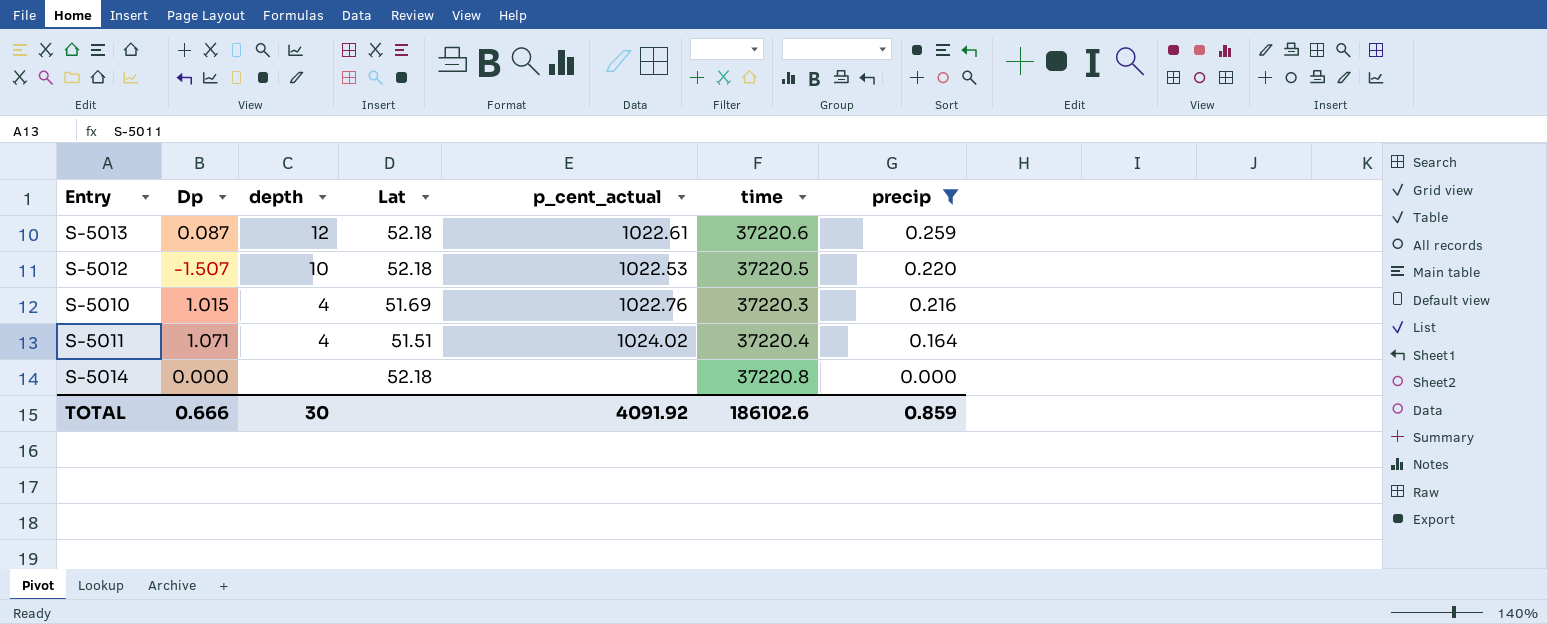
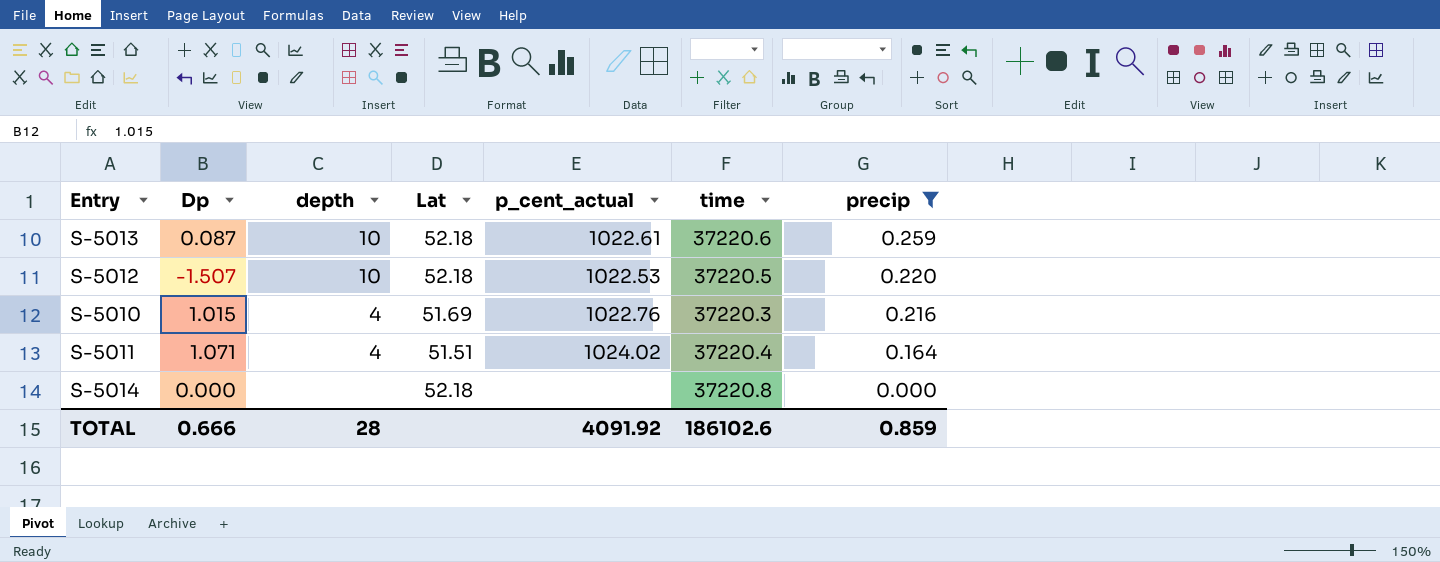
S-5013 | depth: 12 -> 10
TOTAL | depth: 30 -> 28

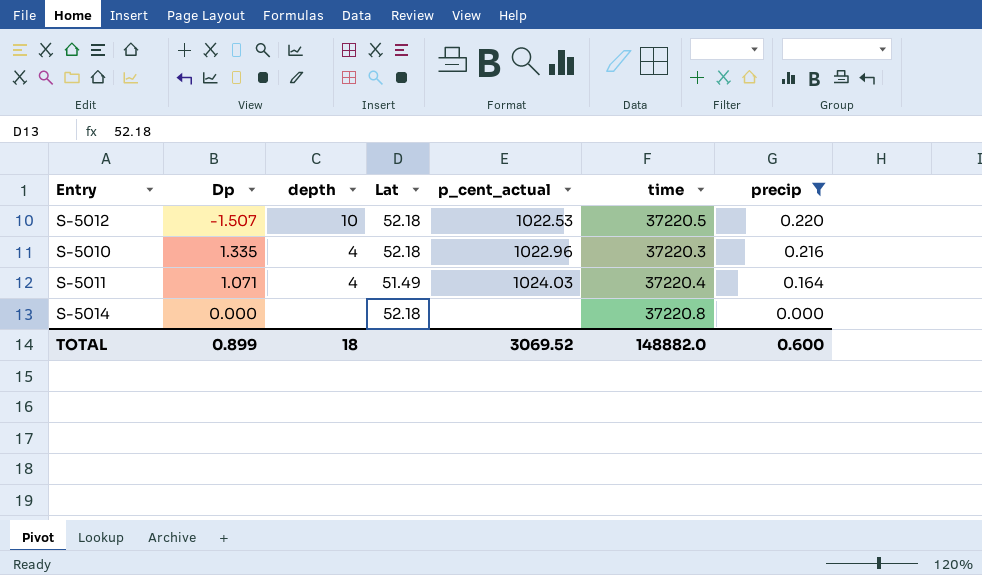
row S-5013: 0.087 | 10 | 52.18 | 1022.61 | 37220.6 | 0.259 -> none
S-5010 | Dp: 1.015 -> 1.335
S-5010 | Lat: 51.69 -> 52.18
S-5010 | p_cent_actual: 1022.76 -> 1022.96
S-5011 | Lat: 51.51 -> 51.49
S-5011 | p_cent_actual: 1024.02 -> 1024.03
TOTAL | Dp: 0.666 -> 0.899
TOTAL | depth: 28 -> 18
TOTAL | p_cent_actual: 4091.92 -> 3069.52
TOTAL | time: 186102.6 -> 148882.0
TOTAL | precip: 0.859 -> 0.600

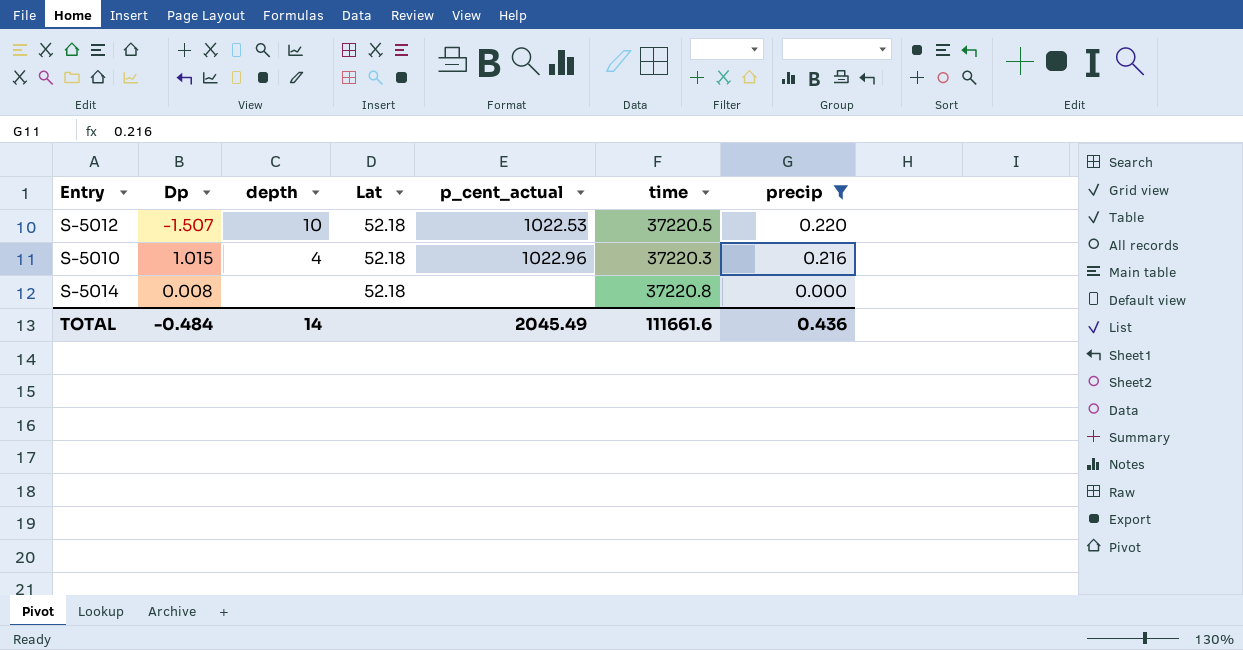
row S-5011: 1.071 | 4 | 51.49 | 1024.03 | 37220.4 | 0.164 -> none
S-5010 | Dp: 1.335 -> 1.015
S-5014 | Dp: 0.000 -> 0.008
TOTAL | Dp: 0.899 -> -0.484
TOTAL | depth: 18 -> 14
TOTAL | p_cent_actual: 3069.52 -> 2045.49
TOTAL | time: 148882.0 -> 111661.6
TOTAL | precip: 0.600 -> 0.436

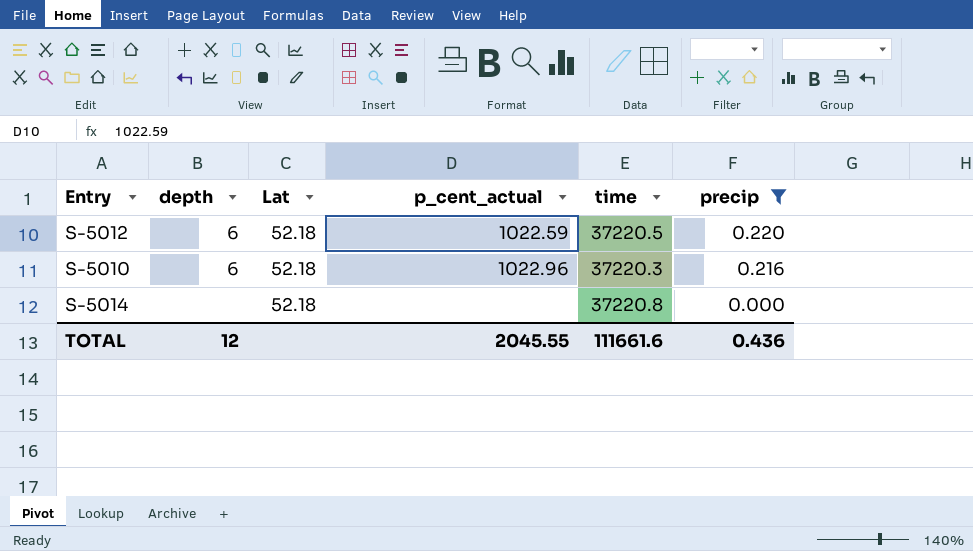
column Dp | position: 2 -> none
S-5012 | depth: 10 -> 6
S-5012 | p_cent_actual: 1022.53 -> 1022.59
S-5010 | depth: 4 -> 6
TOTAL | depth: 14 -> 12
TOTAL | p_cent_actual: 2045.49 -> 2045.55

